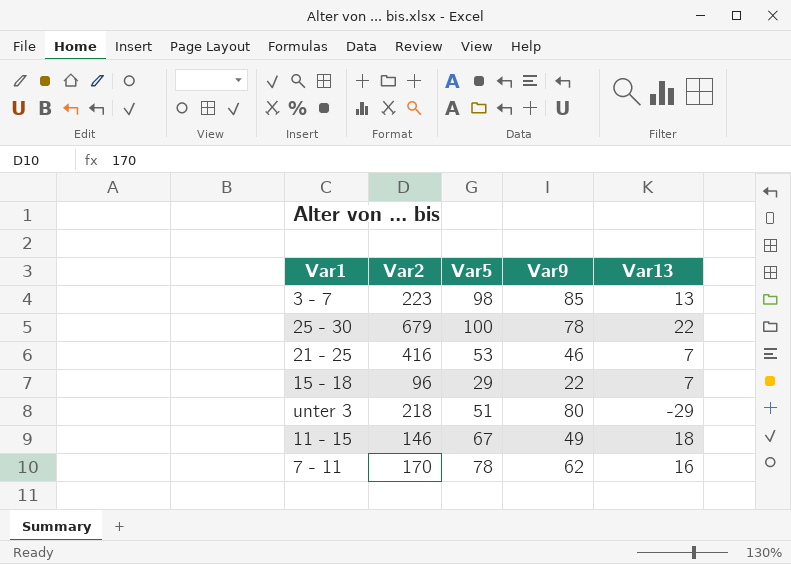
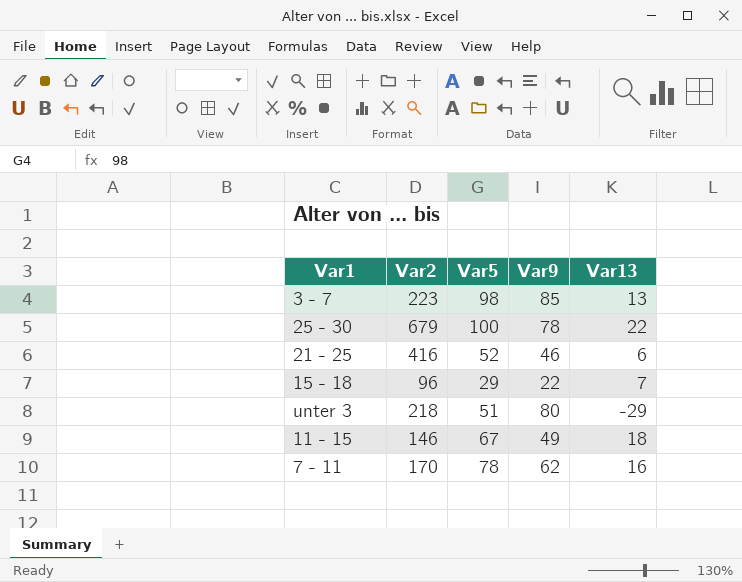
21 - 25 | Var5: 53 -> 52
21 - 25 | Var13: 7 -> 6

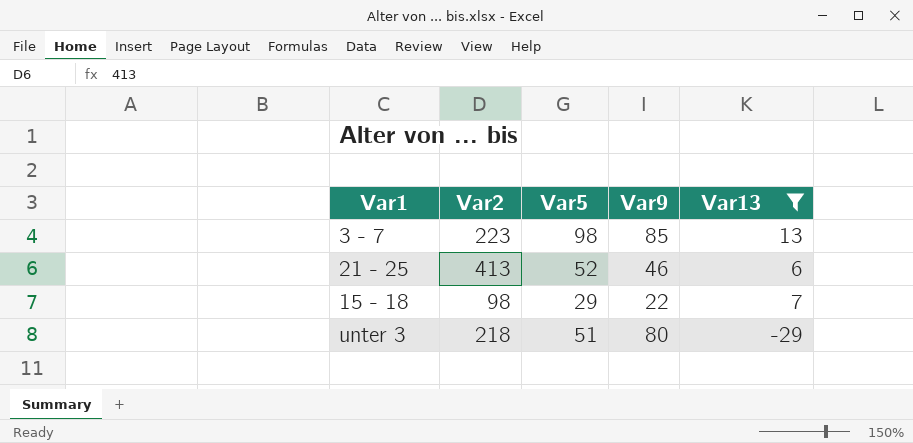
filter: none -> Var13 <= 13
21 - 25 | Var2: 416 -> 413
15 - 18 | Var2: 96 -> 98

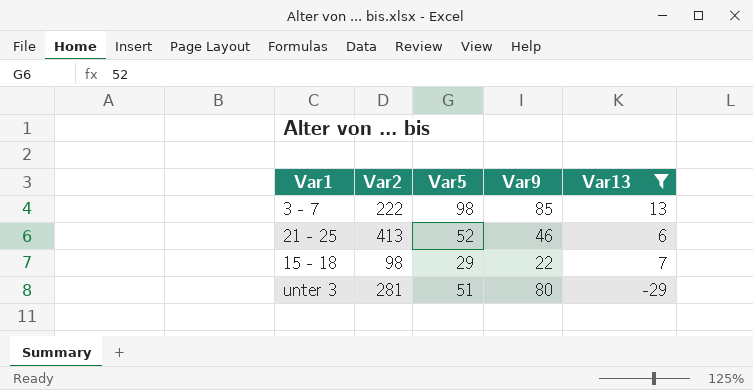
3 - 7 | Var2: 223 -> 222
unter 3 | Var2: 218 -> 281

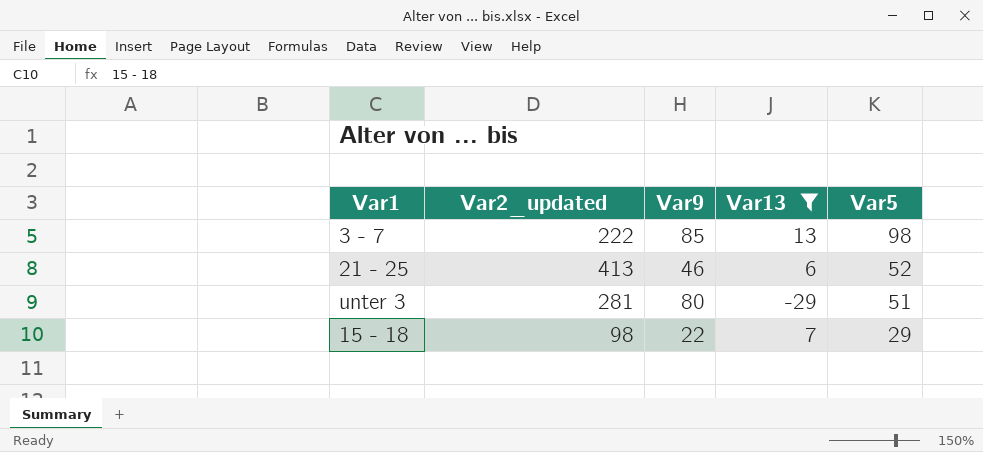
row order: none -> Var5 descending
column name: Var2 -> Var2_updated
column Var5 | position: 3 -> 5

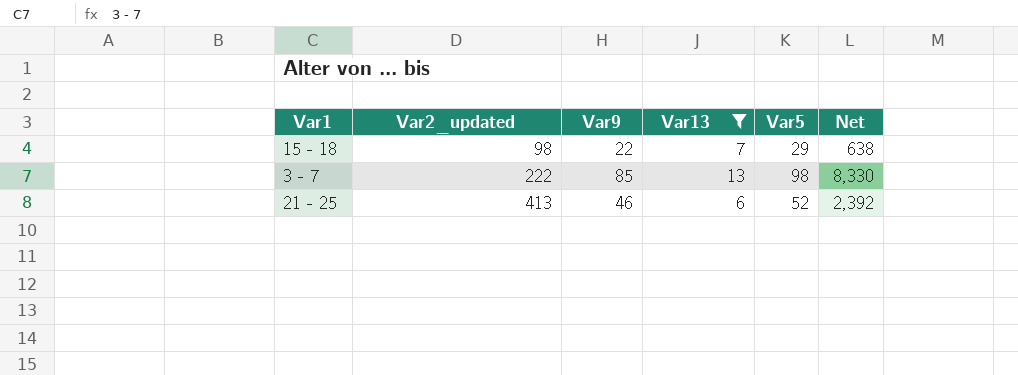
row order: Var5 descending -> Var2_updated ascending
column Net | formula: none -> [Var9] * [Var5]
row unter 3: 281 | 80 | -29 | 51 -> none

